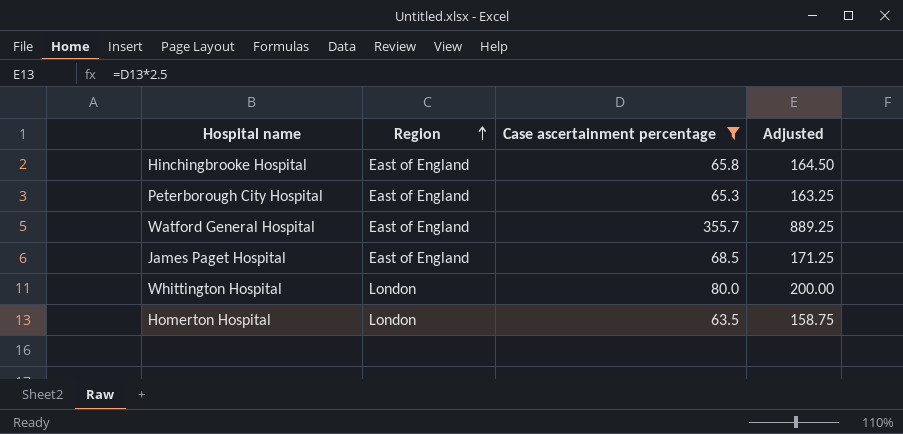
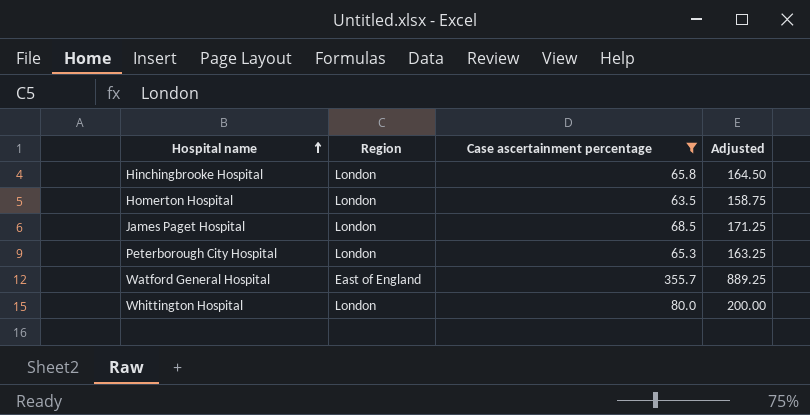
row order: Region ascending -> Hospital name ascending
Hinchingbrooke Hospital | Region: East of England -> London
James Paget Hospital | Region: East of England -> London
Peterborough City Hospital | Region: East of England -> London

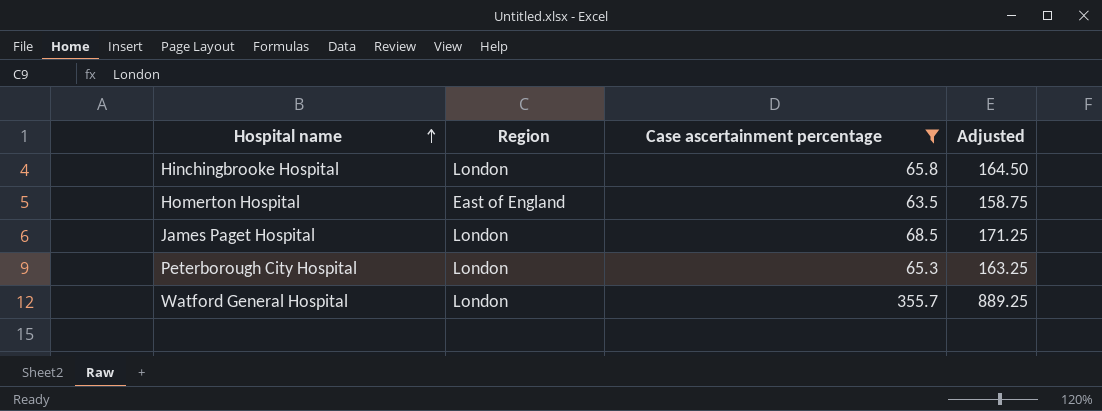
row Whittington Hospital: London | 80.0 | 200.00 -> none
Homerton Hospital | Region: London -> East of England
Watford General Hospital | Region: East of England -> London

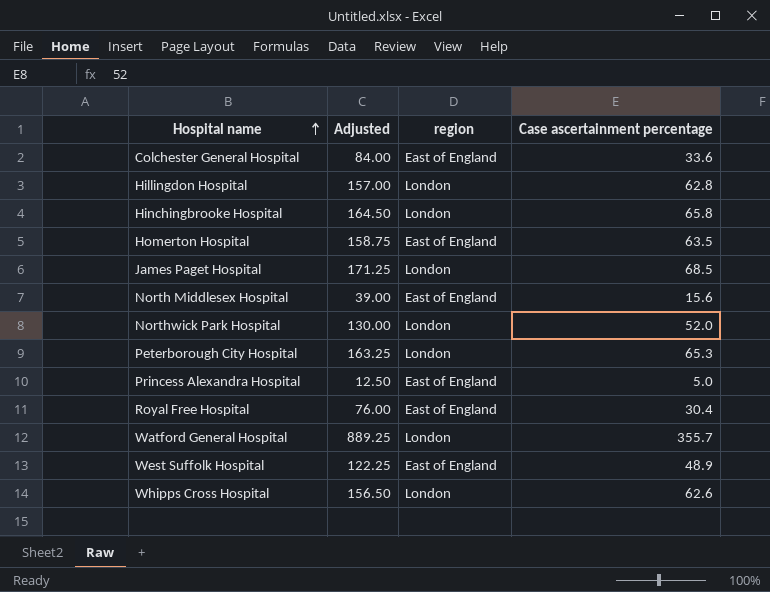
filter: Case ascertainment percentage >= 63.5 -> none
column Adjusted | position: 4 -> 2
column name: Region -> region

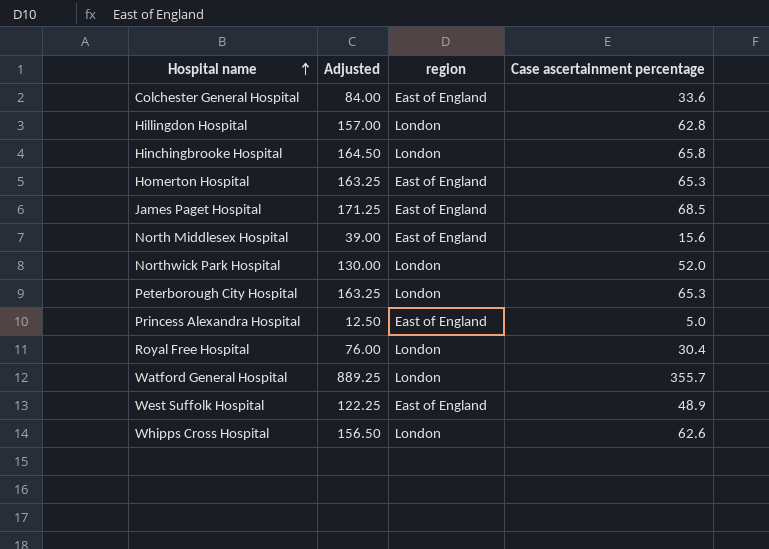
Homerton Hospital | Adjusted: 158.75 -> 163.25
Homerton Hospital | Case ascertainment percentage: 63.5 -> 65.3
James Paget Hospital | region: London -> East of England
Royal Free Hospital | region: East of England -> London

